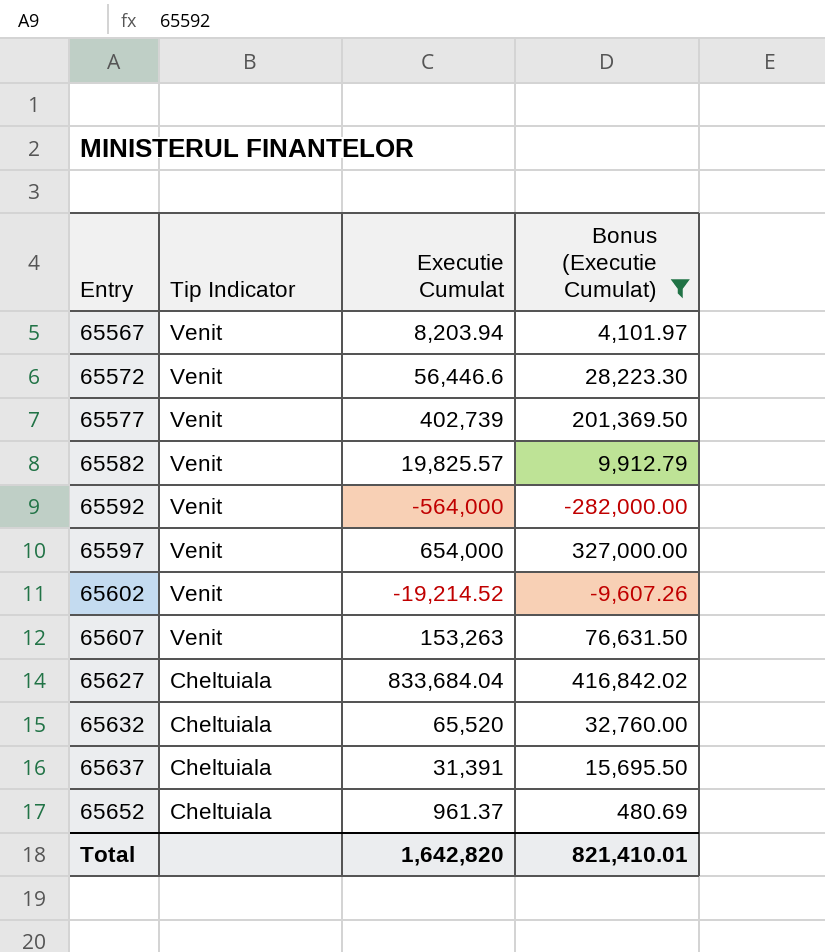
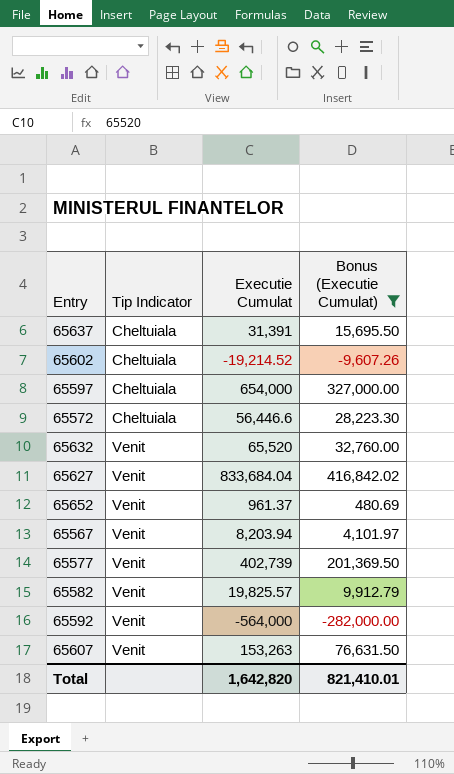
row order: Entry ascending -> Tip Indicator ascending
65602 | Tip Indicator: Venit -> Cheltuiala
65597 | Tip Indicator: Venit -> Cheltuiala
65572 | Tip Indicator: Venit -> Cheltuiala
65632 | Tip Indicator: Cheltuiala -> Venit
65627 | Tip Indicator: Cheltuiala -> Venit
65652 | Tip Indicator: Cheltuiala -> Venit

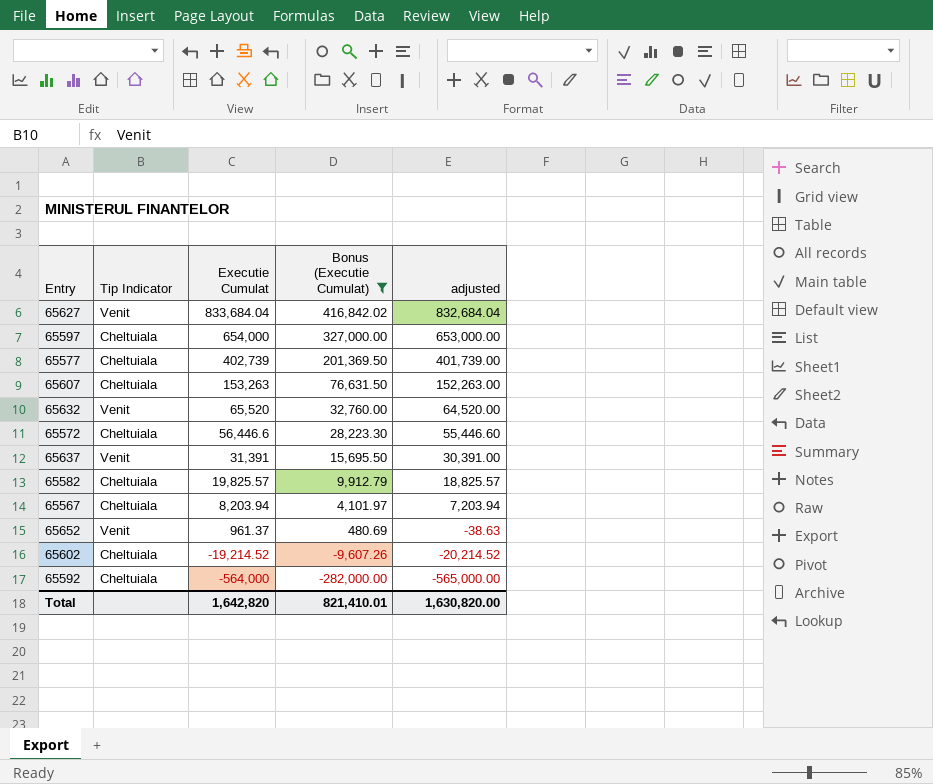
row order: Tip Indicator ascending -> Executie Cumulat descending
column adjusted | formula: none -> [Executie Cumulat] - 1000
65577 | Tip Indicator: Venit -> Cheltuiala
65607 | Tip Indicator: Venit -> Cheltuiala
65637 | Tip Indicator: Cheltuiala -> Venit
65582 | Tip Indicator: Venit -> Cheltuiala
65567 | Tip Indicator: Venit -> Cheltuiala
65592 | Tip Indicator: Venit -> Cheltuiala

